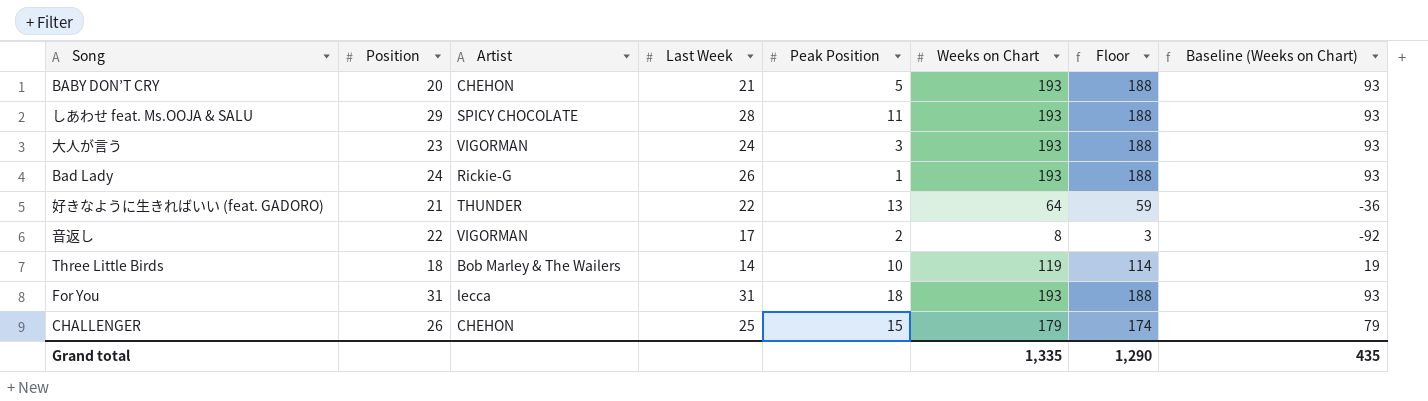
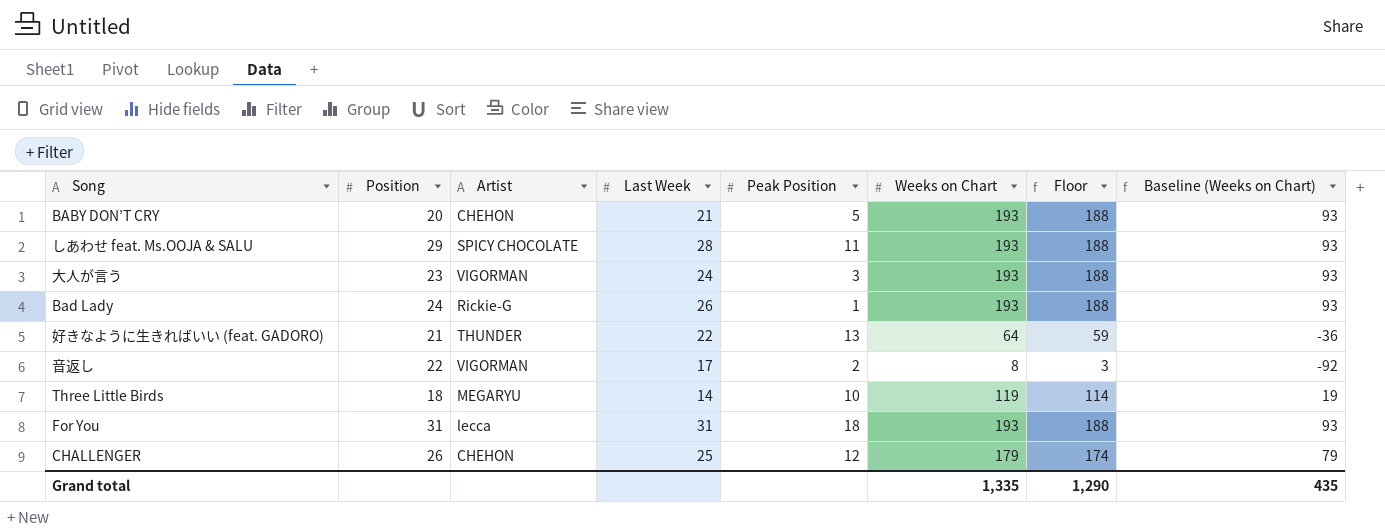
Three Little Birds | Artist: Bob Marley & The Wailers -> MEGARYU
CHALLENGER | Peak Position: 15 -> 12

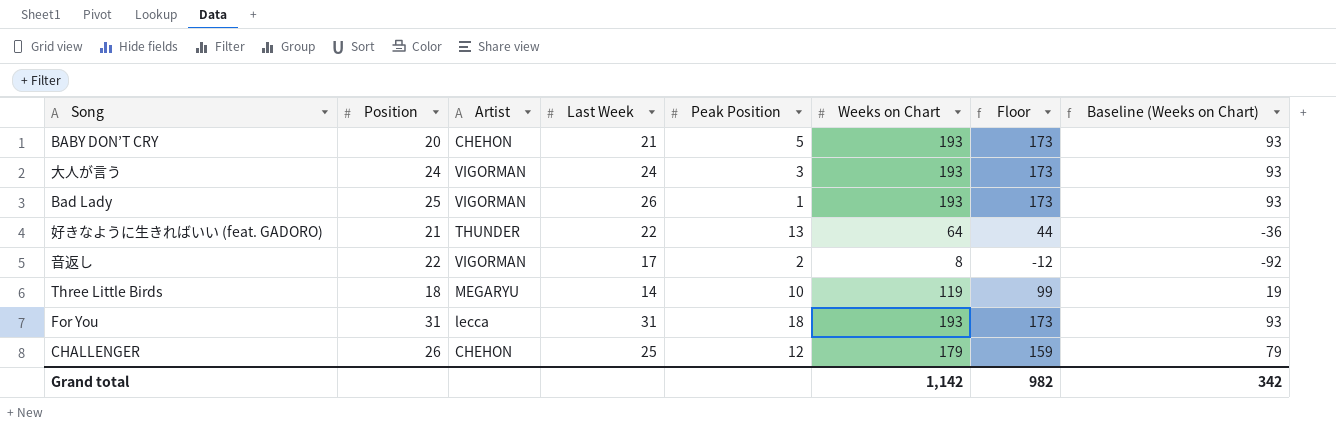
column Floor | formula: [Weeks on Chart] - 5 -> [Weeks on Chart] - 20
row しあわせ feat. Ms.OOJA & SALU: 29 | SPICY CHOCOLATE | 28 | 11 | 193 | 188 | 93 -> none
大人が言う | Position: 23 -> 24
Bad Lady | Position: 24 -> 25
Bad Lady | Artist: Rickie-G -> VIGORMAN
Grand total | Weeks on Chart: 1,335 -> 1,142
Grand total | Floor: 1,290 -> 982
Grand total | Baseline (Weeks on Chart): 435 -> 342

